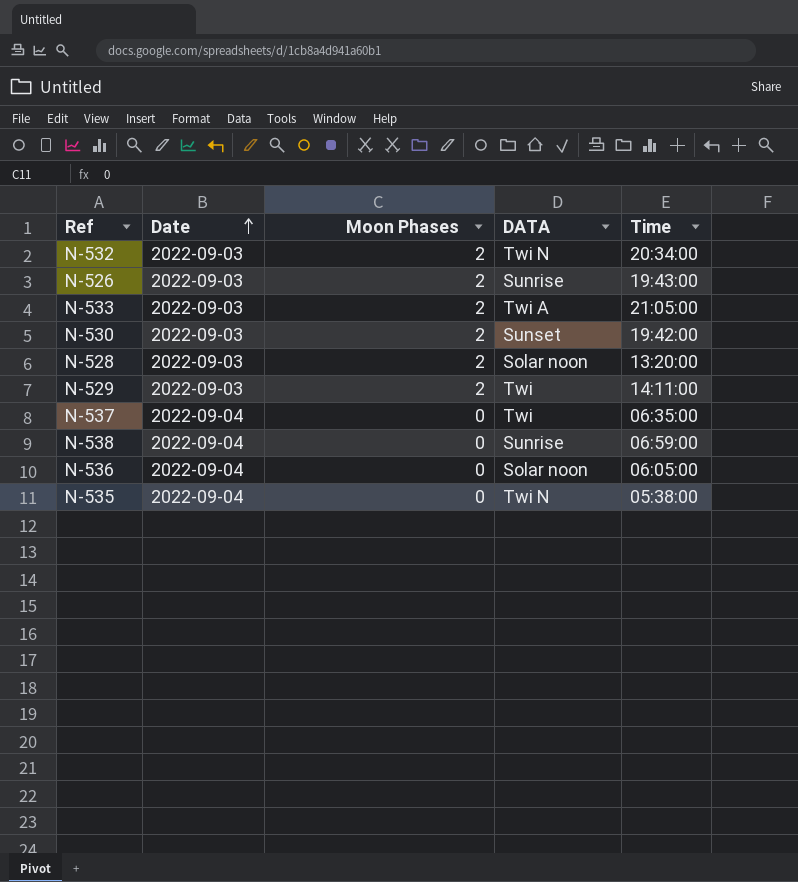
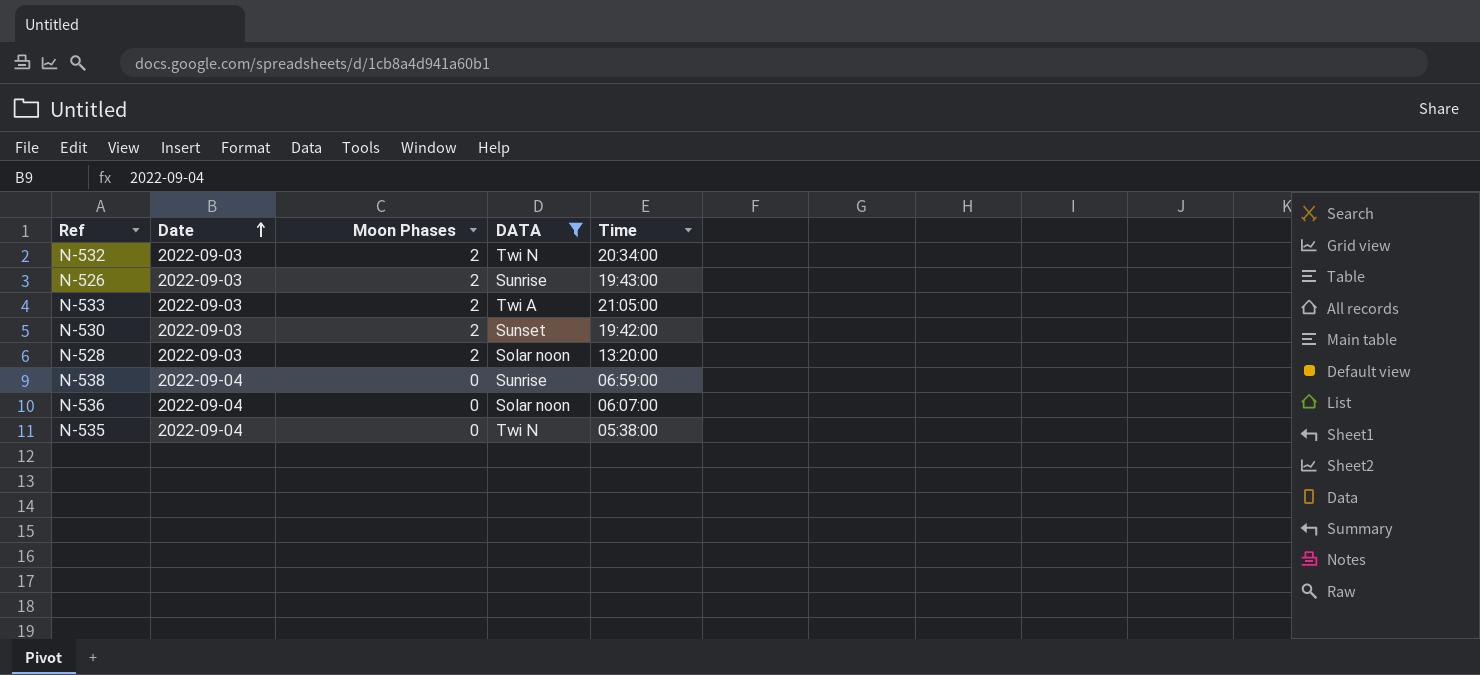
filter: none -> DATA != Twi
N-536 | Time: 06:05:00 -> 06:07:00

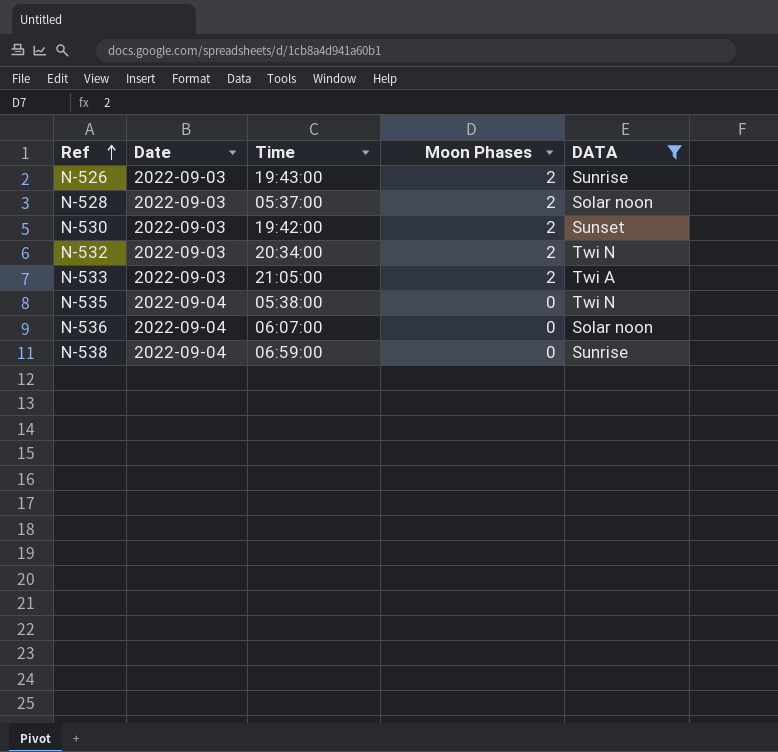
row order: Date ascending -> Ref ascending
column Time | position: 5 -> 3
N-528 | Time: 13:20:00 -> 05:37:00

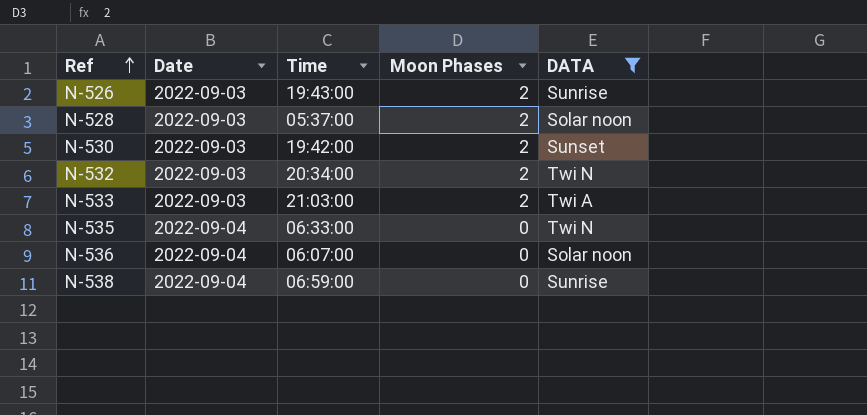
N-533 | Time: 21:05:00 -> 21:03:00
N-535 | Time: 05:38:00 -> 06:33:00

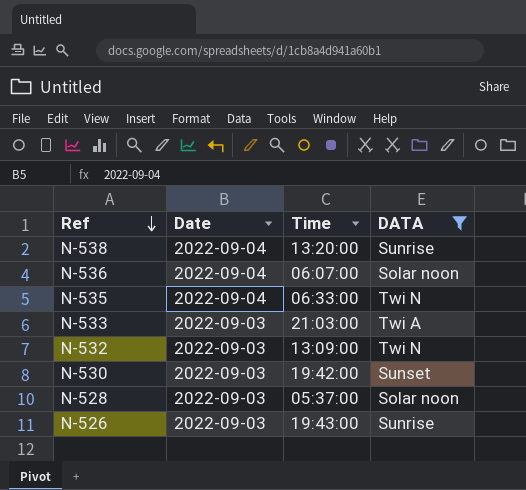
row order: Ref ascending -> Ref descending
column Moon Phases | position: 4 -> none
N-538 | Time: 06:59:00 -> 13:20:00
N-532 | Time: 20:34:00 -> 13:09:00

